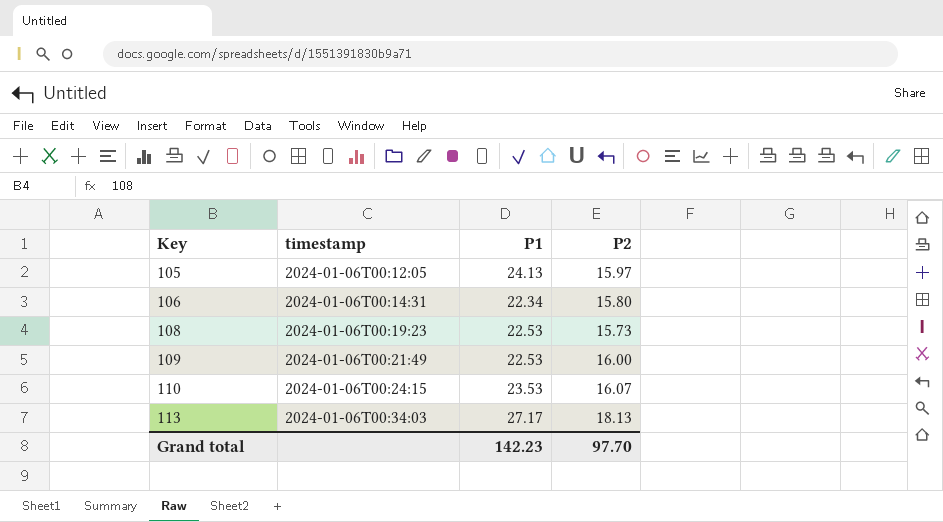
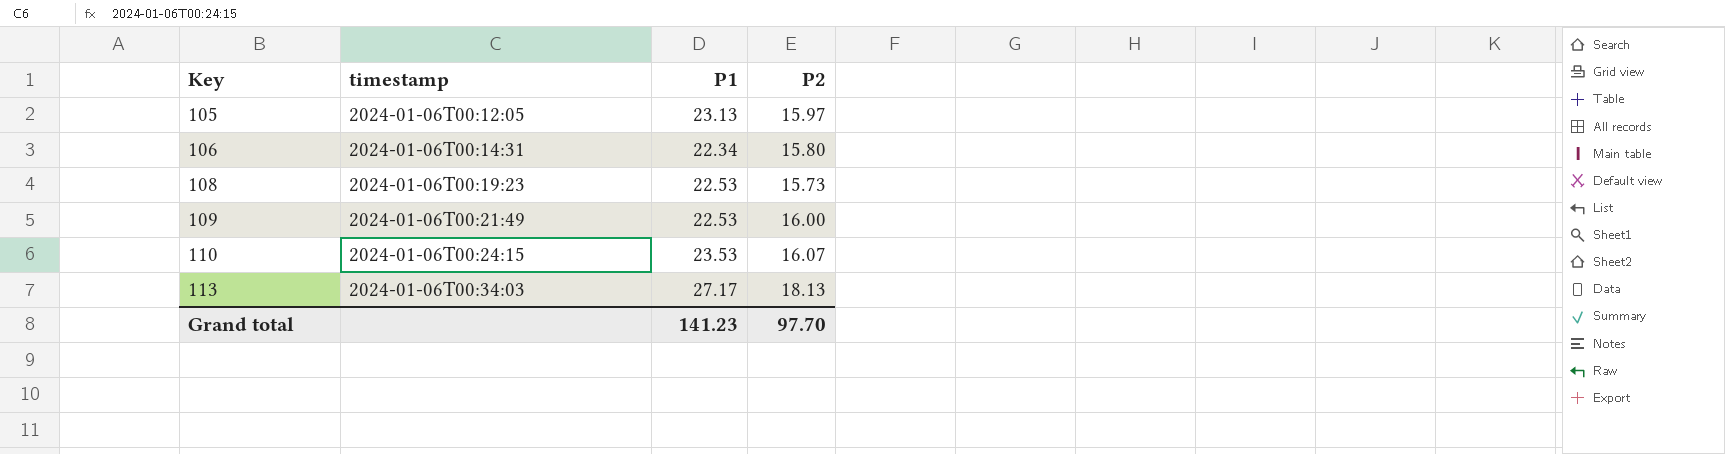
105 | P1: 24.13 -> 23.13
Grand total | P1: 142.23 -> 141.23

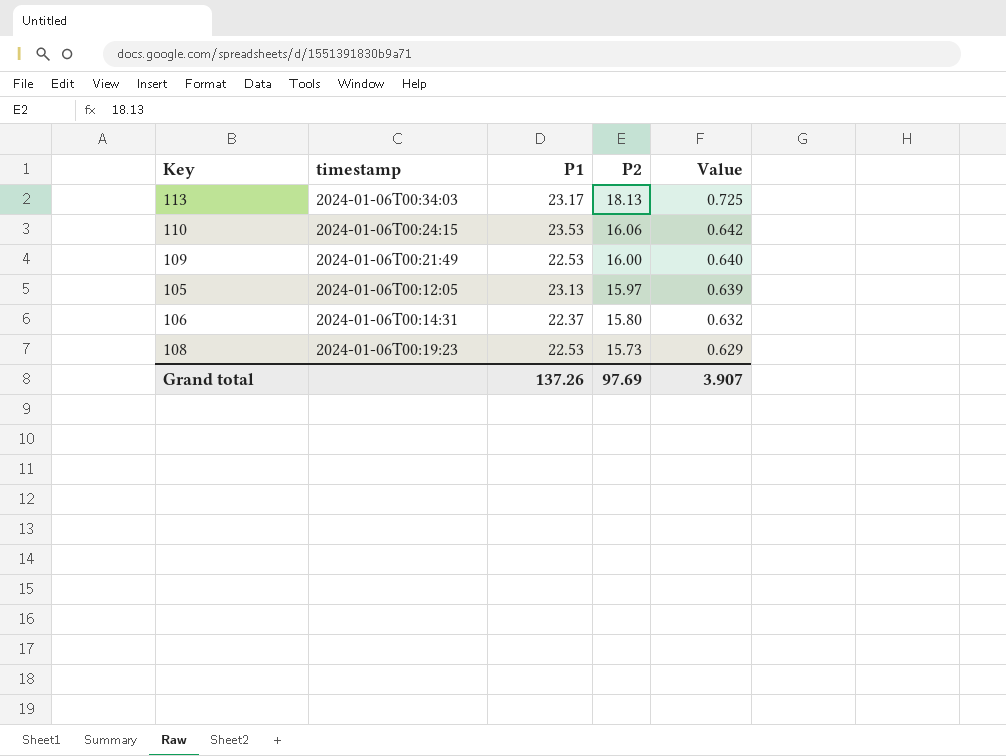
row order: Key ascending -> P2 descending
column Value | formula: none -> [P2] * 0.04
113 | P1: 27.17 -> 23.17
110 | P2: 16.07 -> 16.06
106 | P1: 22.34 -> 22.37
Grand total | P1: 141.23 -> 137.26
Grand total | P2: 97.70 -> 97.69

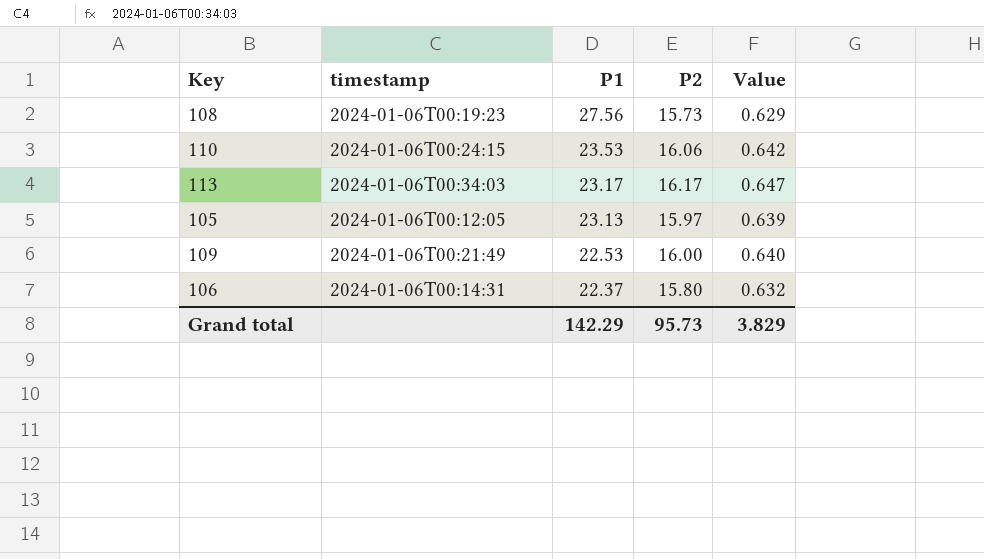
row order: P2 descending -> P1 descending
108 | P1: 22.53 -> 27.56
113 | P2: 18.13 -> 16.17
113 | Value: 0.725 -> 0.647
Grand total | P1: 137.26 -> 142.29
Grand total | P2: 97.69 -> 95.73
Grand total | Value: 3.907 -> 3.829

